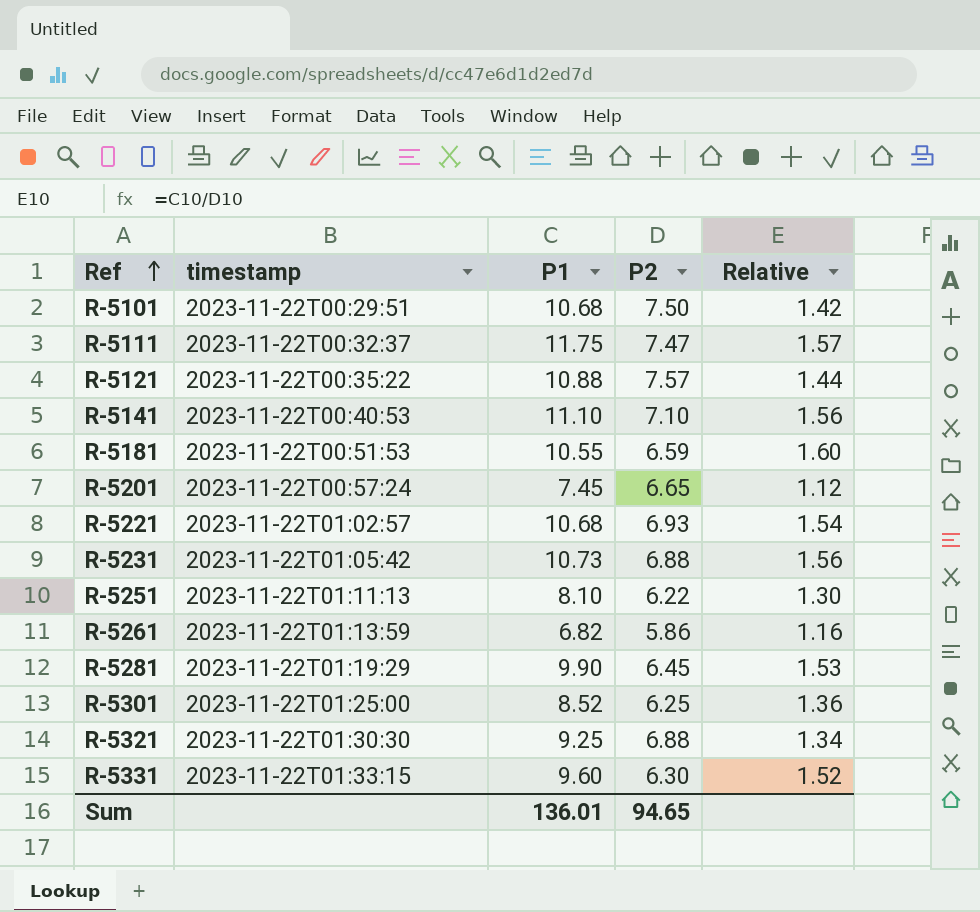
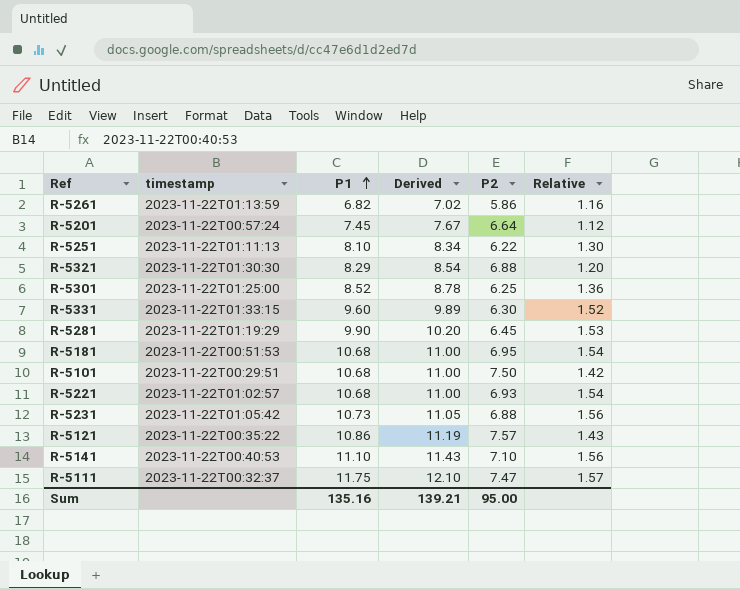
row order: Ref ascending -> P1 ascending
column Derived | formula: none -> [P1] * 1.03
R-5201 | P2: 6.65 -> 6.64
R-5321 | P1: 9.25 -> 8.29
R-5321 | Relative: 1.34 -> 1.20
R-5181 | P1: 10.55 -> 10.68
R-5181 | P2: 6.59 -> 6.95
R-5181 | Relative: 1.60 -> 1.54
R-5121 | P1: 10.88 -> 10.86
R-5121 | Relative: 1.44 -> 1.43
Sum | P1: 136.01 -> 135.16
Sum | P2: 94.65 -> 95.00

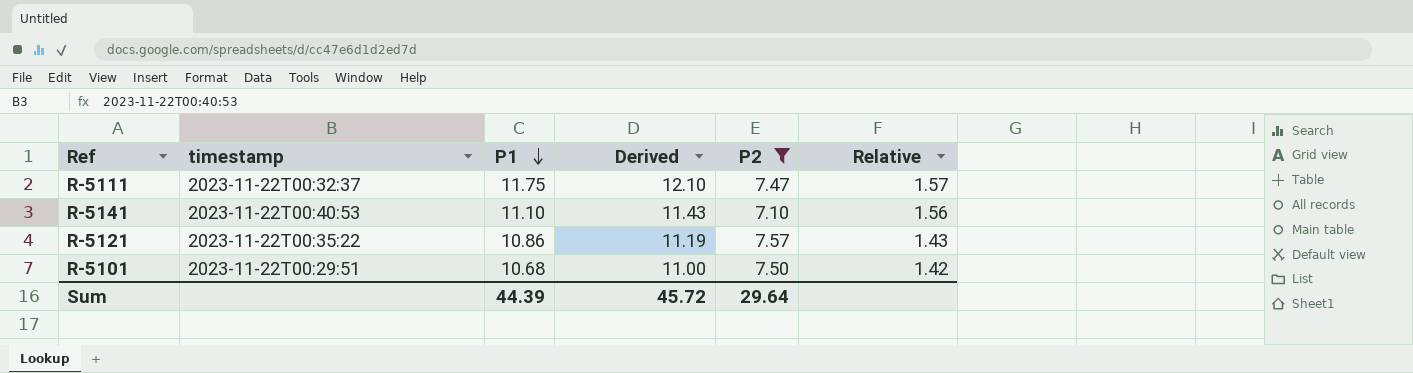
filter: none -> P2 >= 7.10
row order: P1 ascending -> P1 descending
Sum | P1: 135.16 -> 44.39
Sum | Derived: 139.21 -> 45.72
Sum | P2: 95.00 -> 29.64

